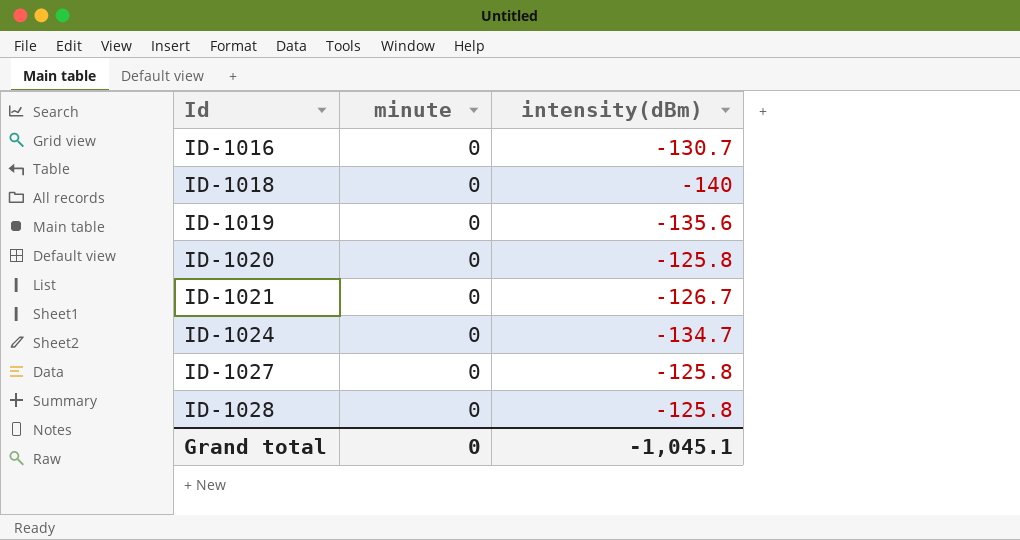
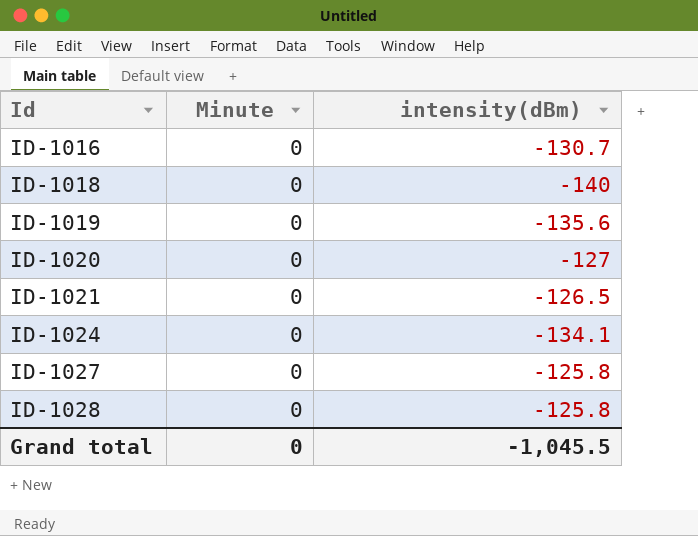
column name: minute -> Minute
ID-1020 | intensity(dBm): -125.8 -> -127
ID-1021 | intensity(dBm): -126.7 -> -126.5
ID-1024 | intensity(dBm): -134.7 -> -134.1
Grand total | intensity(dBm): -1,045.1 -> -1,045.5

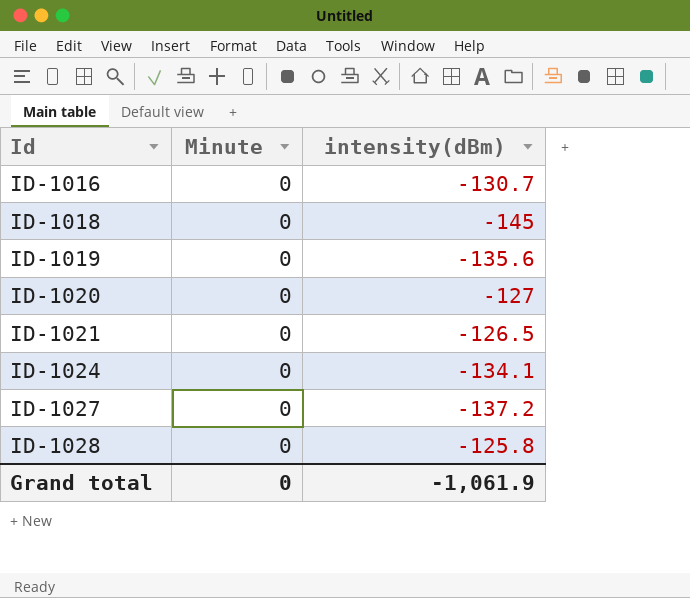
ID-1018 | intensity(dBm): -140 -> -145
ID-1027 | intensity(dBm): -125.8 -> -137.2
Grand total | intensity(dBm): -1,045.5 -> -1,061.9

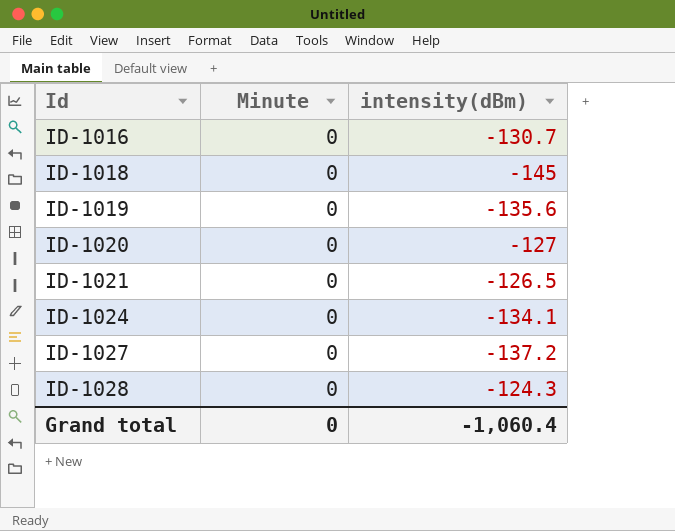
ID-1028 | intensity(dBm): -125.8 -> -124.3
Grand total | intensity(dBm): -1,061.9 -> -1,060.4

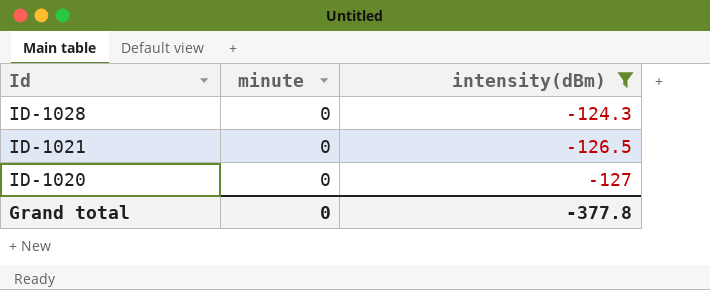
filter: none -> intensity(dBm) >= -127
row order: Id ascending -> Id descending
column name: Minute -> minute
Grand total | intensity(dBm): -1,060.4 -> -377.8

